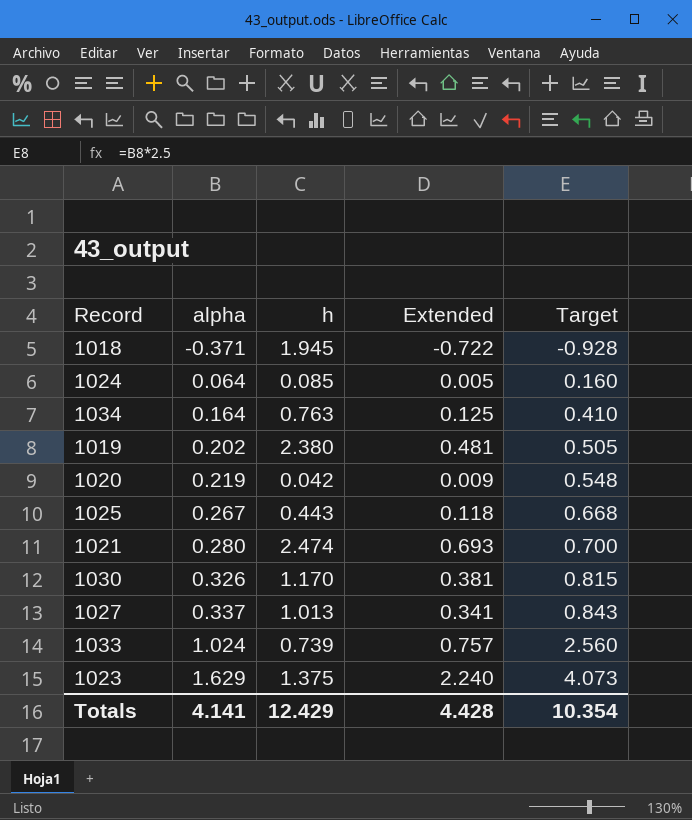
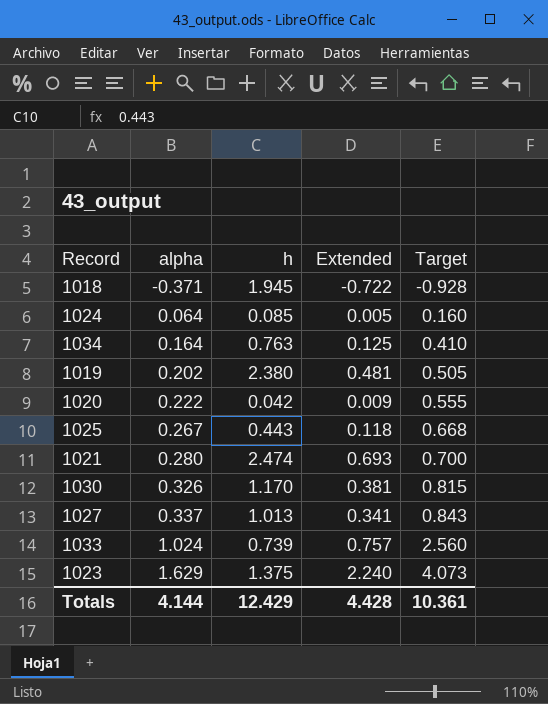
1020 | alpha: 0.219 -> 0.222
1020 | Target: 0.548 -> 0.555
Totals | alpha: 4.141 -> 4.144
Totals | Target: 10.354 -> 10.361

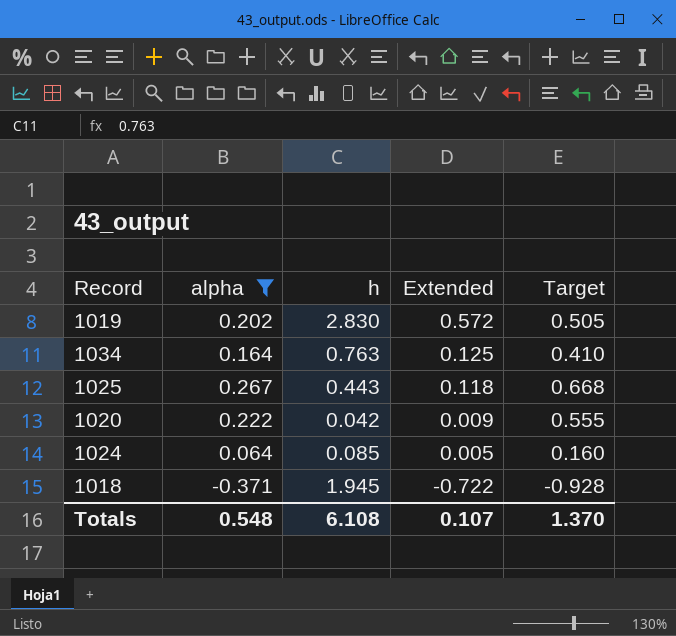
filter: none -> alpha <= 0.267
row order: alpha ascending -> Extended descending
1019 | h: 2.380 -> 2.830
1019 | Extended: 0.481 -> 0.572
Totals | alpha: 4.144 -> 0.548
Totals | h: 12.429 -> 6.108
Totals | Extended: 4.428 -> 0.107
Totals | Target: 10.361 -> 1.370

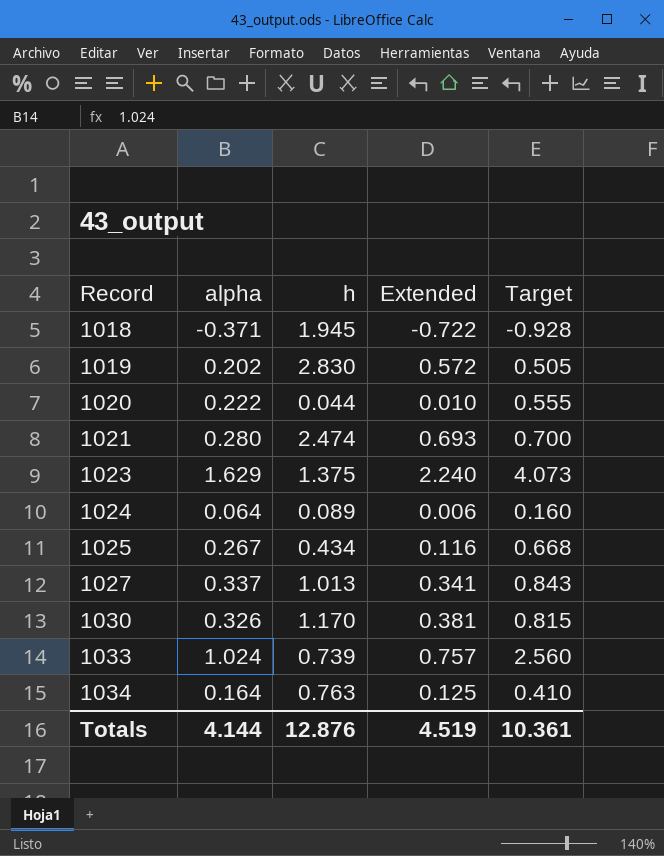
filter: alpha <= 0.267 -> none
row order: Extended descending -> Record ascending
1020 | h: 0.042 -> 0.044
1020 | Extended: 0.009 -> 0.010
1024 | h: 0.085 -> 0.089
1024 | Extended: 0.005 -> 0.006
1025 | h: 0.443 -> 0.434
1025 | Extended: 0.118 -> 0.116
Totals | alpha: 0.548 -> 4.144
Totals | h: 6.108 -> 12.876
Totals | Extended: 0.107 -> 4.519
Totals | Target: 1.370 -> 10.361

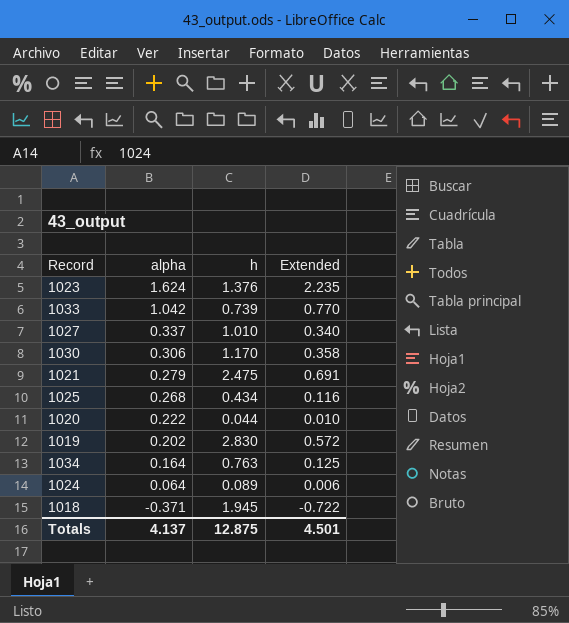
row order: Record ascending -> alpha descending
column Target | formula: [alpha] * 2.5 -> none
1023 | alpha: 1.629 -> 1.624
1023 | h: 1.375 -> 1.376
1023 | Extended: 2.240 -> 2.235
1033 | alpha: 1.024 -> 1.042
1033 | Extended: 0.757 -> 0.770
1027 | h: 1.013 -> 1.010
1027 | Extended: 0.341 -> 0.340
1030 | alpha: 0.326 -> 0.306
1030 | Extended: 0.381 -> 0.358
1021 | alpha: 0.280 -> 0.279
1021 | h: 2.474 -> 2.475
1021 | Extended: 0.693 -> 0.691
1025 | alpha: 0.267 -> 0.268
Totals | alpha: 4.144 -> 4.137
Totals | h: 12.876 -> 12.875
Totals | Extended: 4.519 -> 4.501

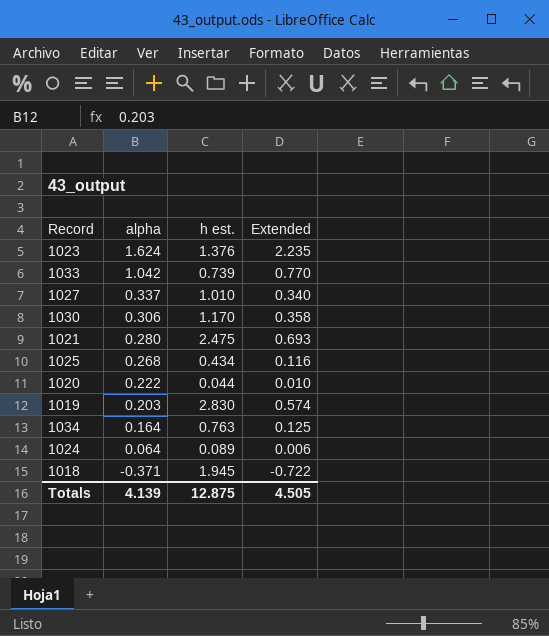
column name: h -> h est.
1021 | alpha: 0.279 -> 0.280
1021 | Extended: 0.691 -> 0.693
1019 | alpha: 0.202 -> 0.203
1019 | Extended: 0.572 -> 0.574
Totals | alpha: 4.137 -> 4.139
Totals | Extended: 4.501 -> 4.505

